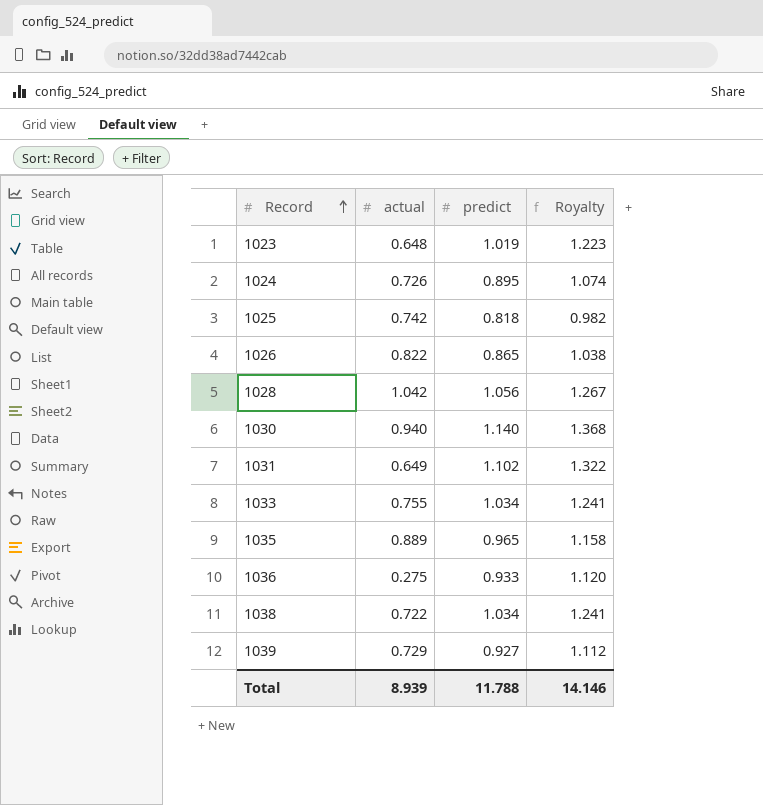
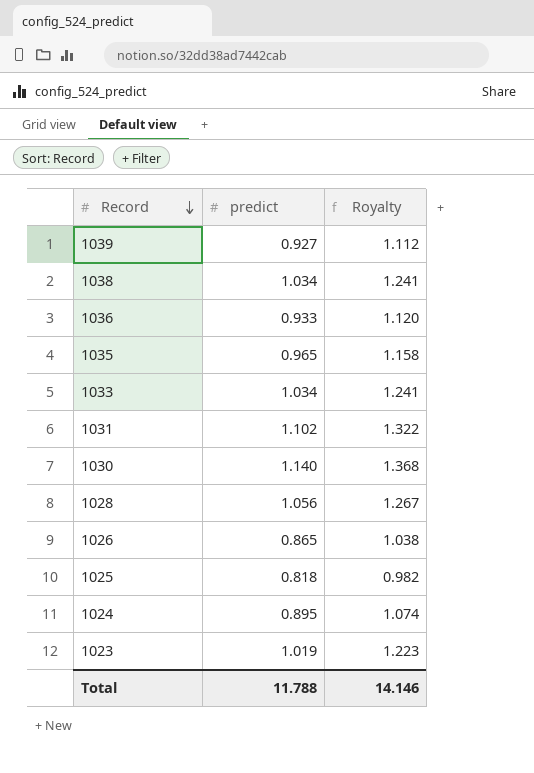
row order: Record ascending -> Record descending
column actual | position: 2 -> none

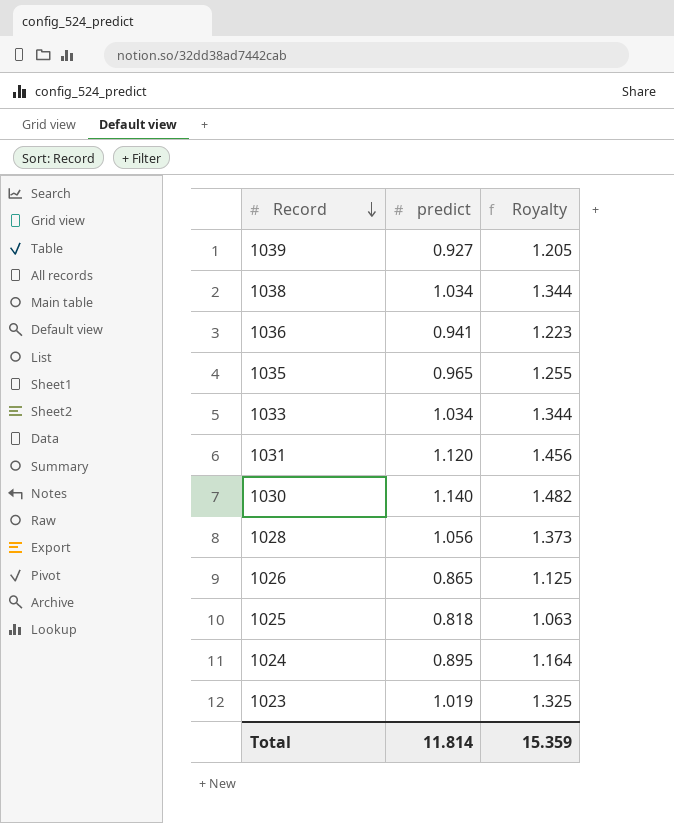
column Royalty | formula: [predict] * 1.2 -> [predict] * 1.3
1036 | predict: 0.933 -> 0.941
1031 | predict: 1.102 -> 1.120
Total | predict: 11.788 -> 11.814
Total | Royalty: 14.146 -> 15.359

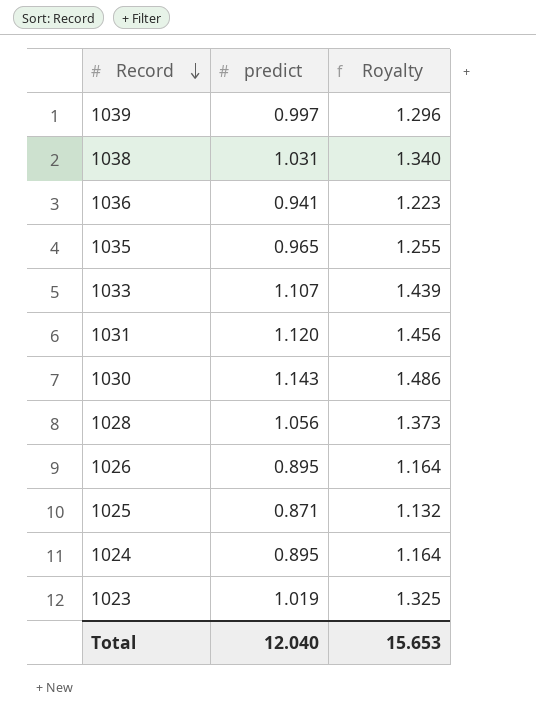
1039 | predict: 0.927 -> 0.997
1039 | Royalty: 1.205 -> 1.296
1038 | predict: 1.034 -> 1.031
1038 | Royalty: 1.344 -> 1.340
1033 | predict: 1.034 -> 1.107
1033 | Royalty: 1.344 -> 1.439
1030 | predict: 1.140 -> 1.143
1030 | Royalty: 1.482 -> 1.486
1026 | predict: 0.865 -> 0.895
1026 | Royalty: 1.125 -> 1.164
1025 | predict: 0.818 -> 0.871
1025 | Royalty: 1.063 -> 1.132
Total | predict: 11.814 -> 12.040
Total | Royalty: 15.359 -> 15.653

